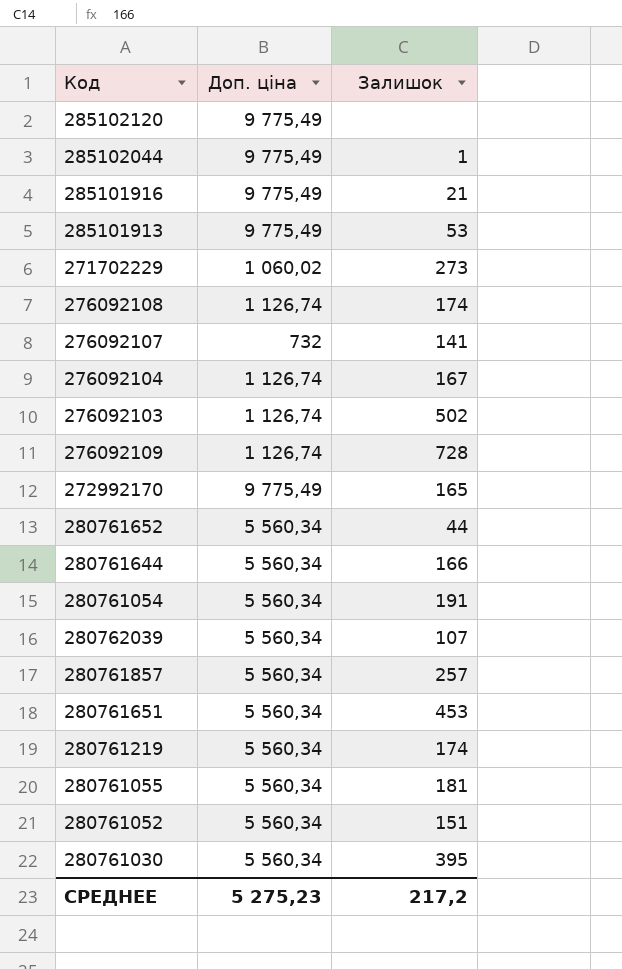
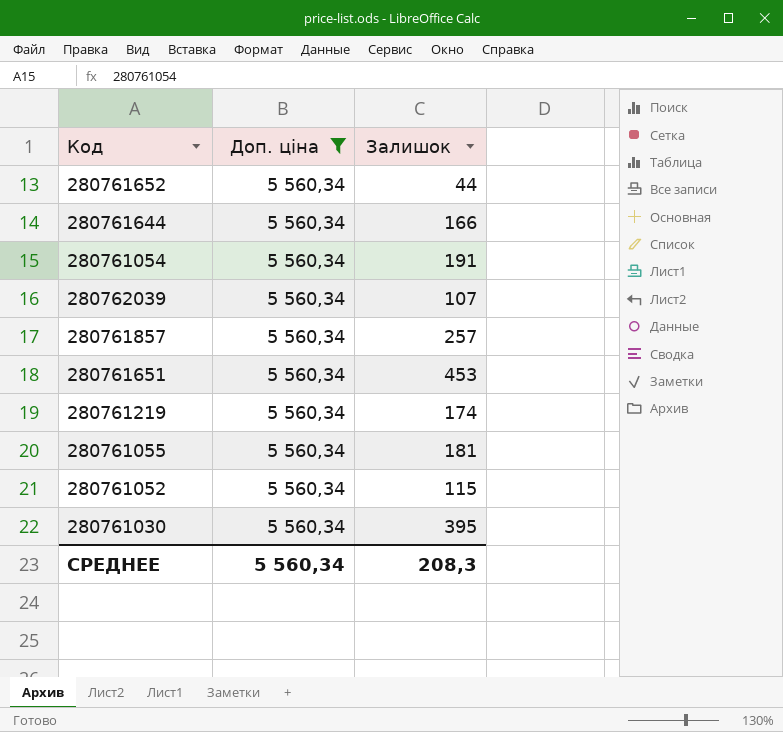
filter: none -> Доп. ціна = 5 560,34
280761052 | Залишок: 151 -> 115
СРЕДНЕЕ | Доп. ціна: 5 275,23 -> 5 560,34
СРЕДНЕЕ | Залишок: 217,2 -> 208,3

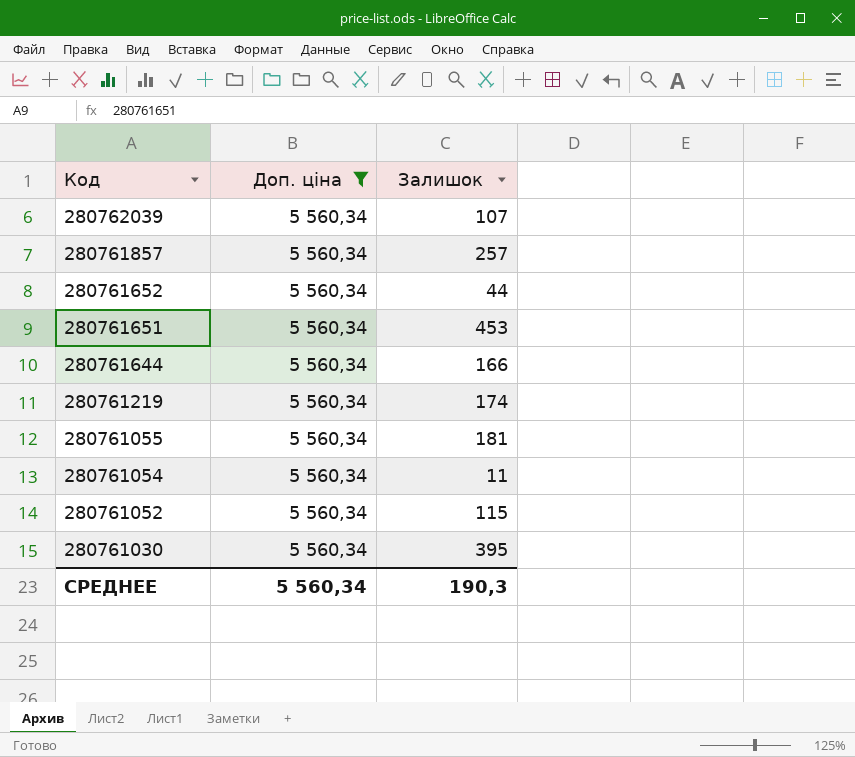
row order: none -> Код descending
280761054 | Залишок: 191 -> 11
СРЕДНЕЕ | Залишок: 208,3 -> 190,3

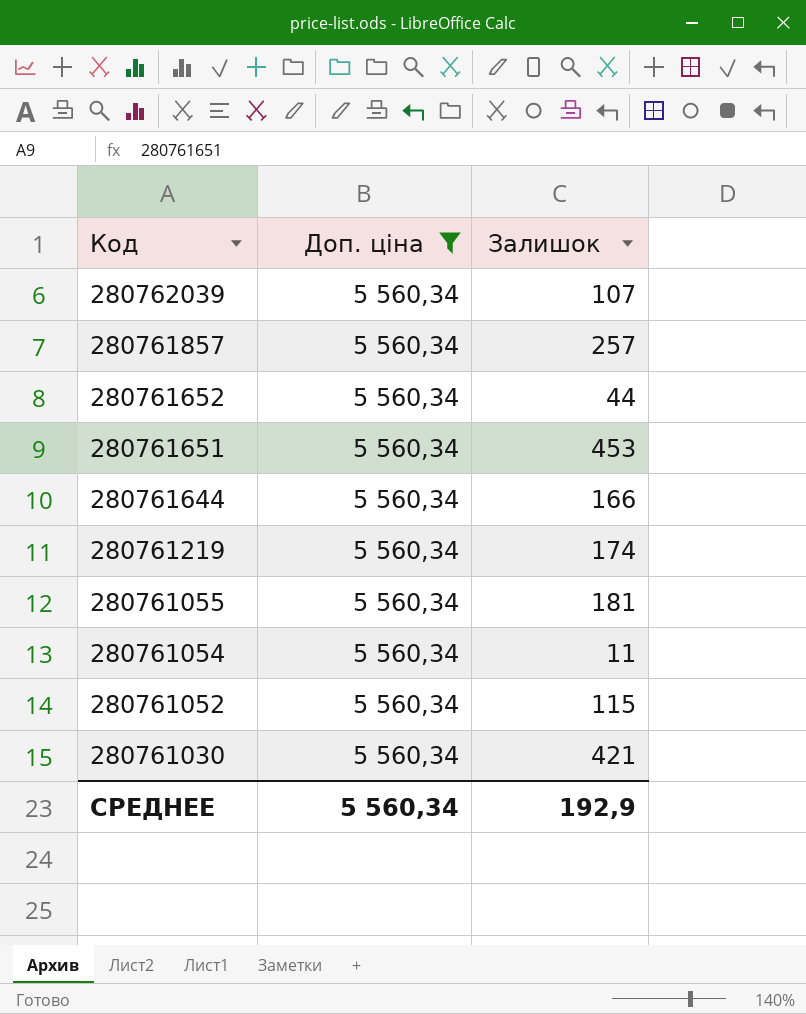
280761030 | Залишок: 395 -> 421
СРЕДНЕЕ | Залишок: 190,3 -> 192,9

